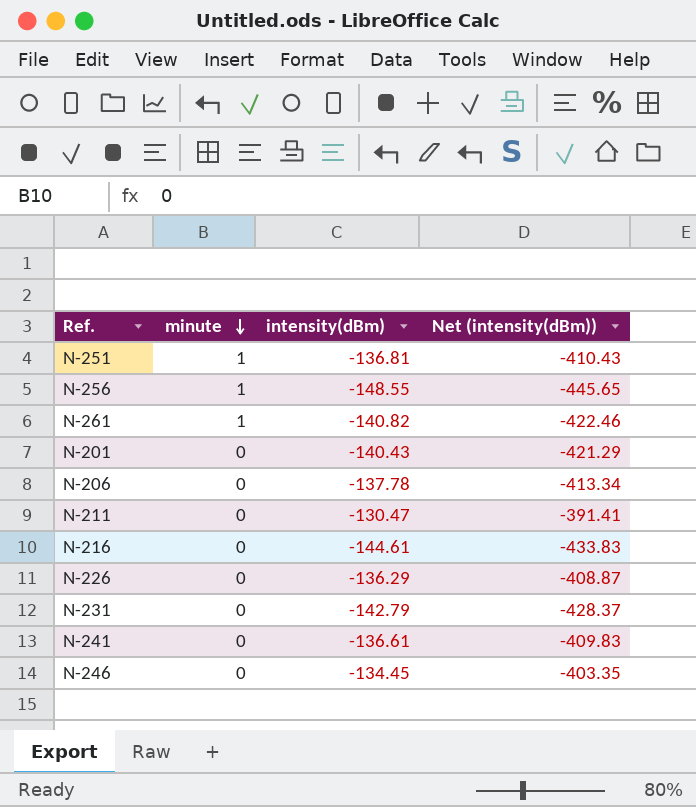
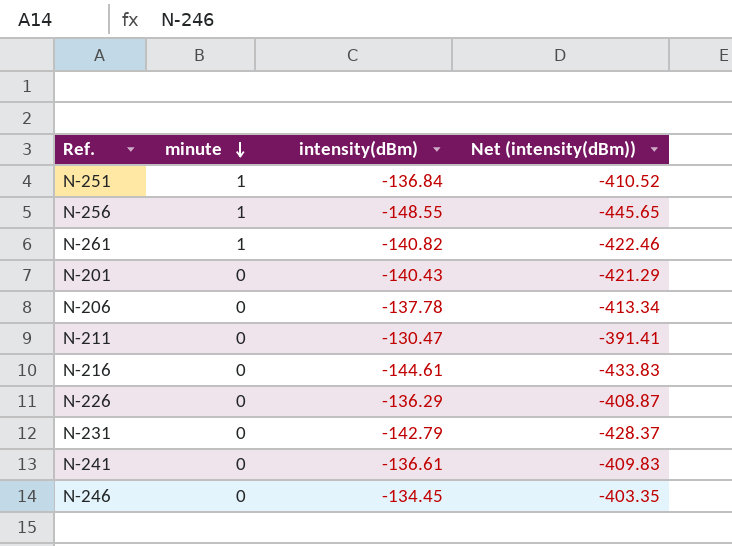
N-251 | intensity(dBm): -136.81 -> -136.84
N-251 | Net (intensity(dBm)): -410.43 -> -410.52

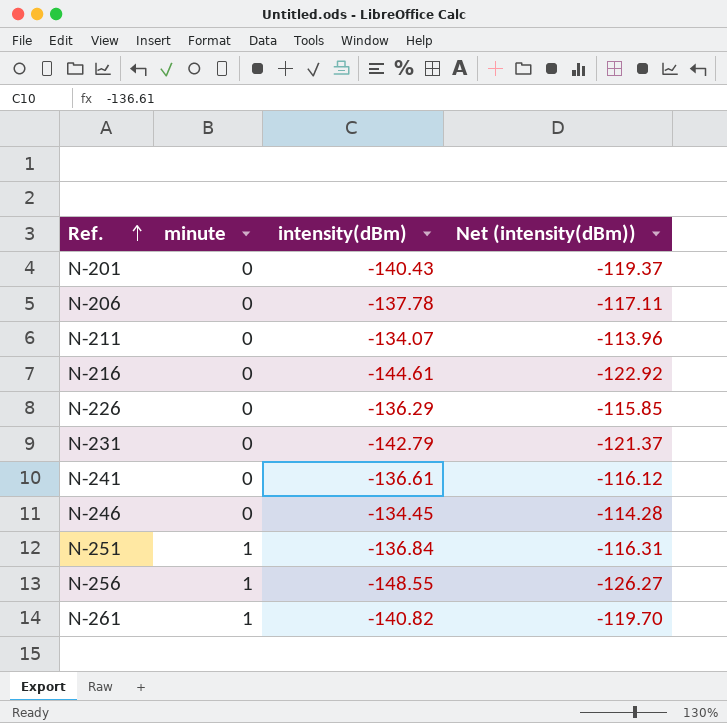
row order: minute descending -> Ref. ascending
column Net (intensity(dBm)) | formula: [intensity(dBm)] * 3 -> [intensity(dBm)] * 0.85
N-211 | intensity(dBm): -130.47 -> -134.07

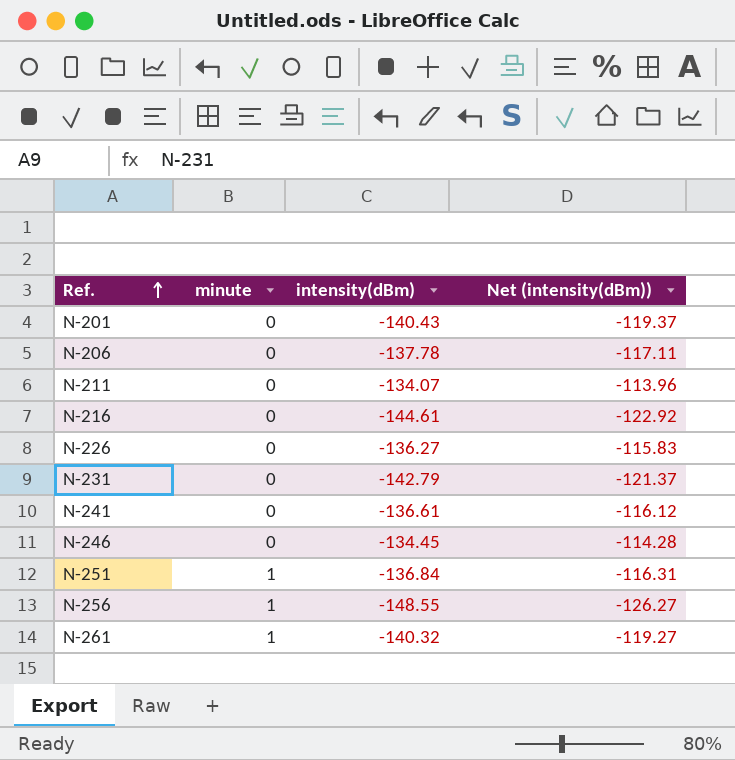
N-226 | intensity(dBm): -136.29 -> -136.27
N-226 | Net (intensity(dBm)): -115.85 -> -115.83
N-261 | intensity(dBm): -140.82 -> -140.32
N-261 | Net (intensity(dBm)): -119.70 -> -119.27

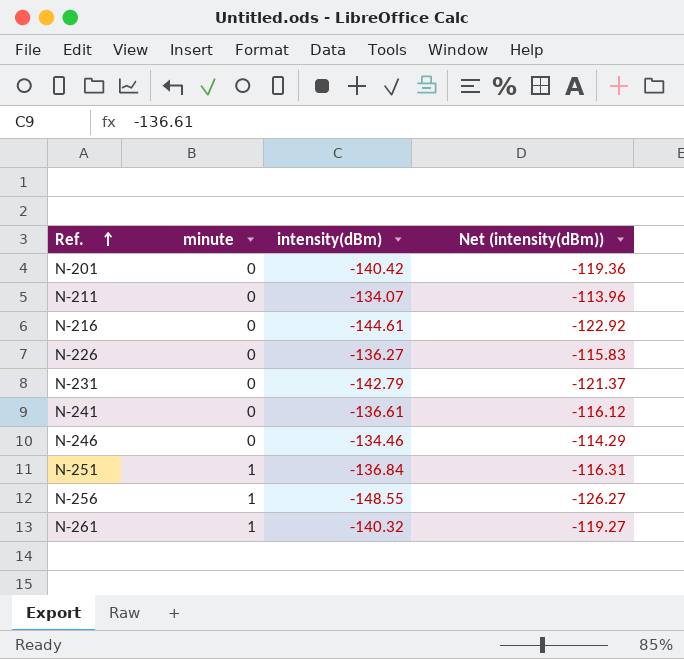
row N-206: 0 | -137.78 | -117.11 -> none
N-201 | intensity(dBm): -140.43 -> -140.42
N-201 | Net (intensity(dBm)): -119.37 -> -119.36
N-246 | intensity(dBm): -134.45 -> -134.46
N-246 | Net (intensity(dBm)): -114.28 -> -114.29

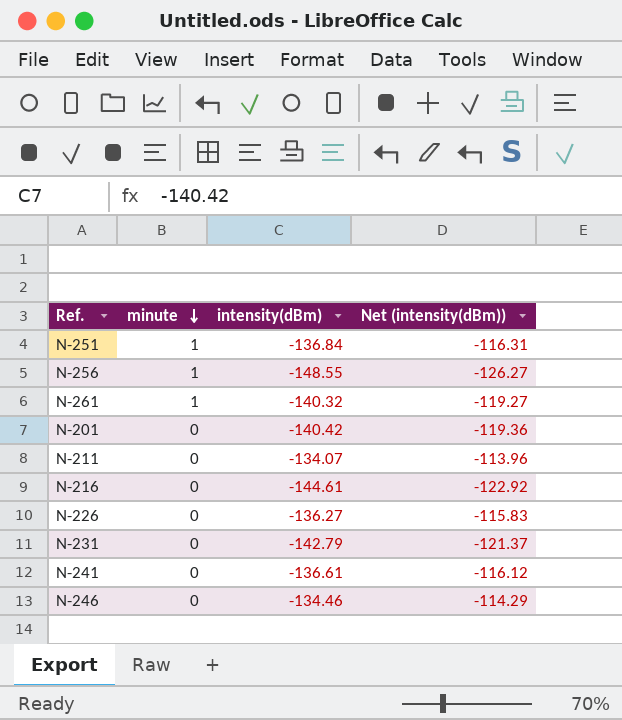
row order: Ref. ascending -> minute descending

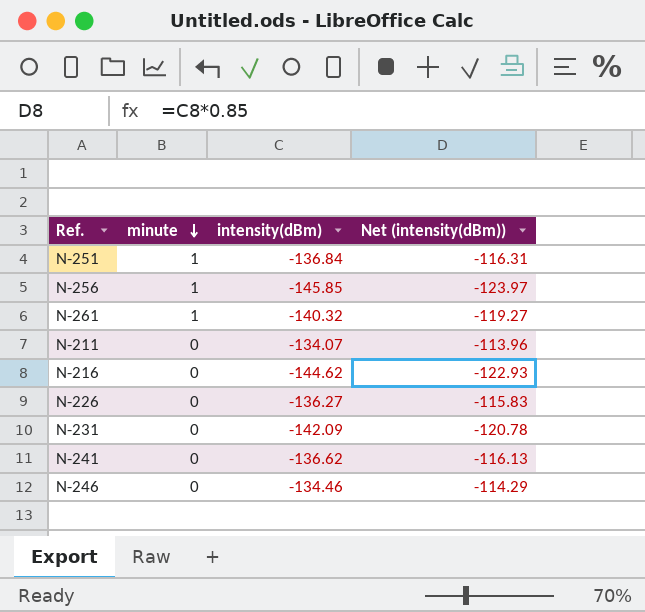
row N-201: 0 | -140.42 | -119.36 -> none
N-256 | intensity(dBm): -148.55 -> -145.85
N-256 | Net (intensity(dBm)): -126.27 -> -123.97
N-216 | intensity(dBm): -144.61 -> -144.62
N-216 | Net (intensity(dBm)): -122.92 -> -122.93
N-231 | intensity(dBm): -142.79 -> -142.09
N-231 | Net (intensity(dBm)): -121.37 -> -120.78
N-241 | intensity(dBm): -136.61 -> -136.62
N-241 | Net (intensity(dBm)): -116.12 -> -116.13

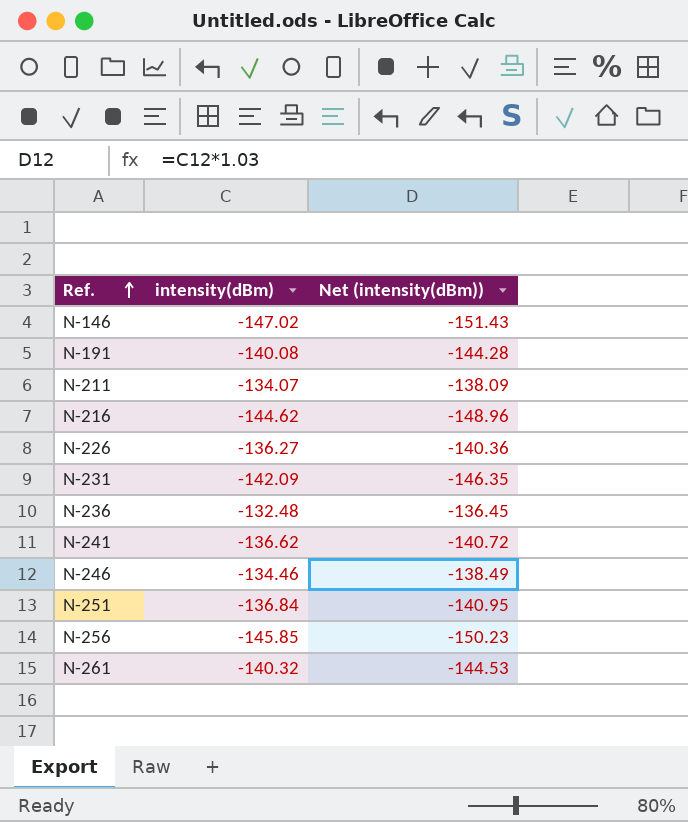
row order: minute descending -> Ref. ascending
column minute | position: 2 -> none
column Net (intensity(dBm)) | formula: [intensity(dBm)] * 0.85 -> [intensity(dBm)] * 1.03
row N-146: none -> -147.02 | -151.43
row N-191: none -> -140.08 | -144.28
row N-236: none -> -132.48 | -136.45

